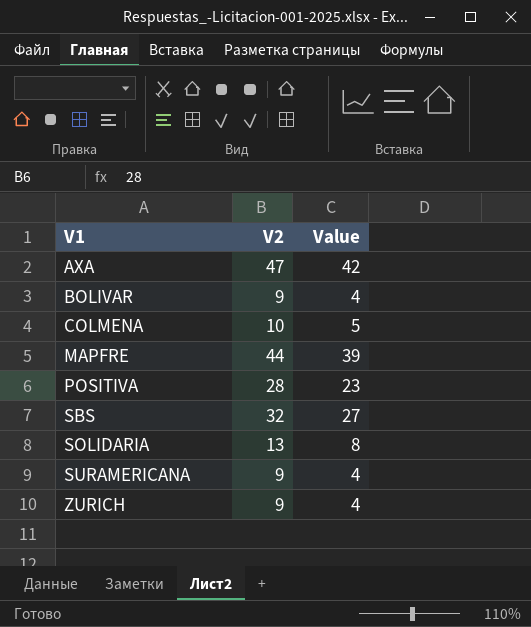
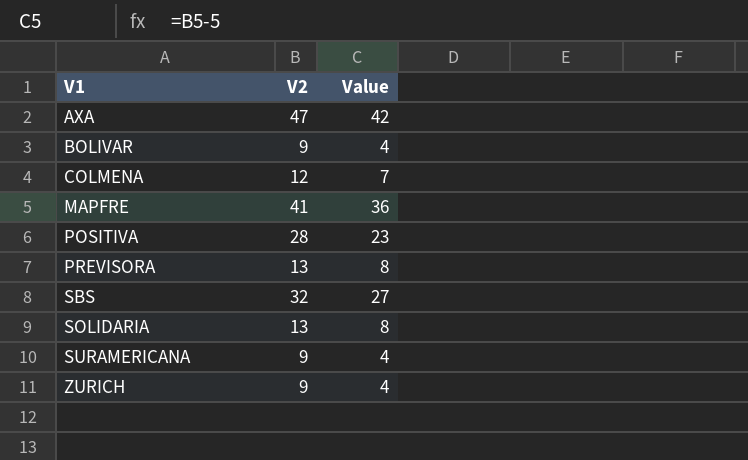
COLMENA | V2: 10 -> 12
COLMENA | Value: 5 -> 7
MAPFRE | V2: 44 -> 41
MAPFRE | Value: 39 -> 36
row PREVISORA: none -> 13 | 8

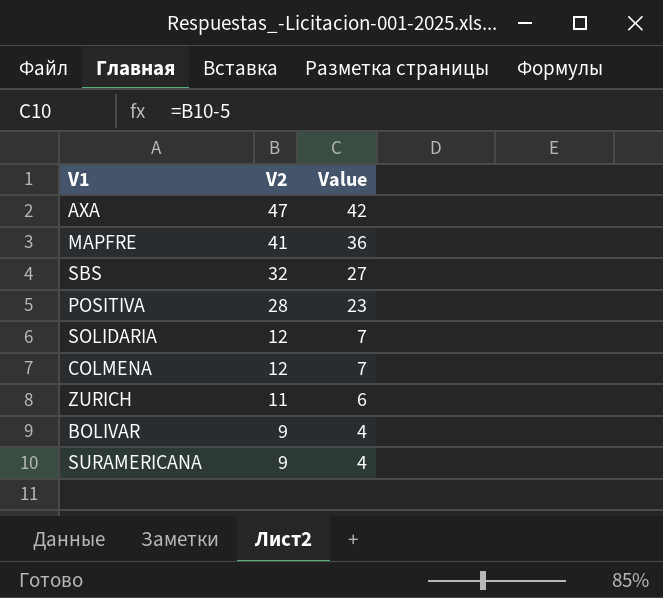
row order: V1 ascending -> V2 descending
row PREVISORA: 13 | 8 -> none
SOLIDARIA | V2: 13 -> 12
SOLIDARIA | Value: 8 -> 7
ZURICH | V2: 9 -> 11
ZURICH | Value: 4 -> 6

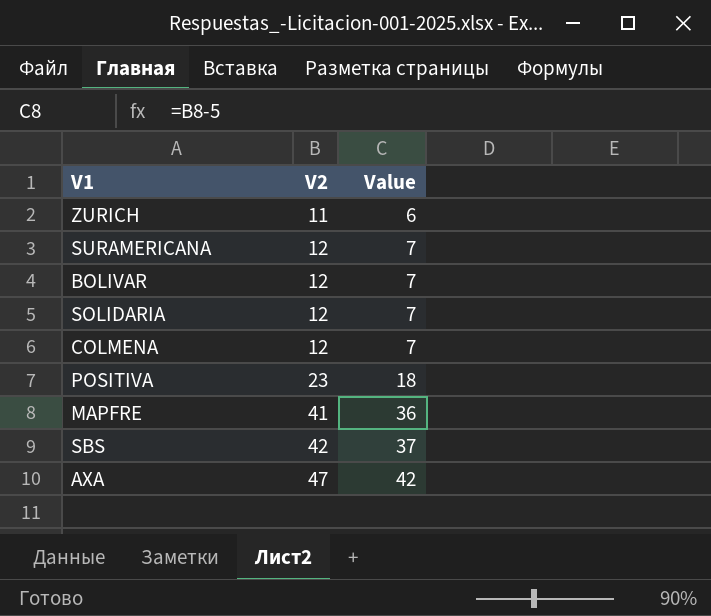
row order: V2 descending -> V2 ascending
SURAMERICANA | V2: 9 -> 12
SURAMERICANA | Value: 4 -> 7
BOLIVAR | V2: 9 -> 12
BOLIVAR | Value: 4 -> 7
POSITIVA | V2: 28 -> 23
POSITIVA | Value: 23 -> 18
SBS | V2: 32 -> 42
SBS | Value: 27 -> 37

